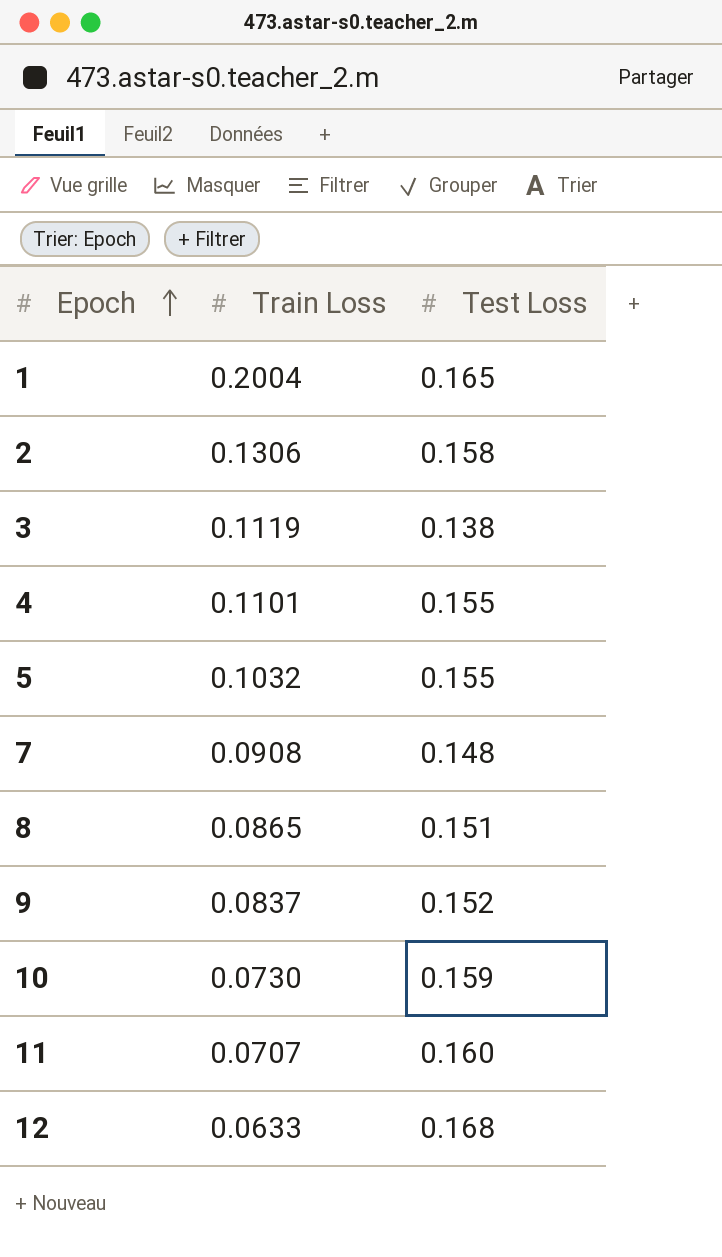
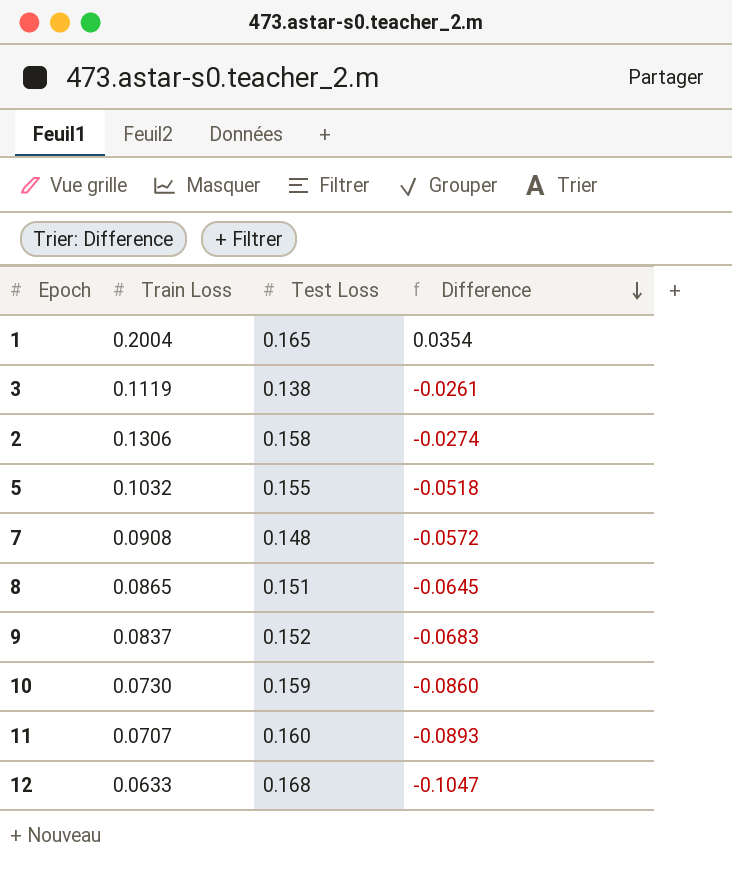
row order: Epoch ascending -> Difference descending
column Difference | formula: none -> [Train Loss] - [Test Loss]
row 4: 0.1101 | 0.155 -> none

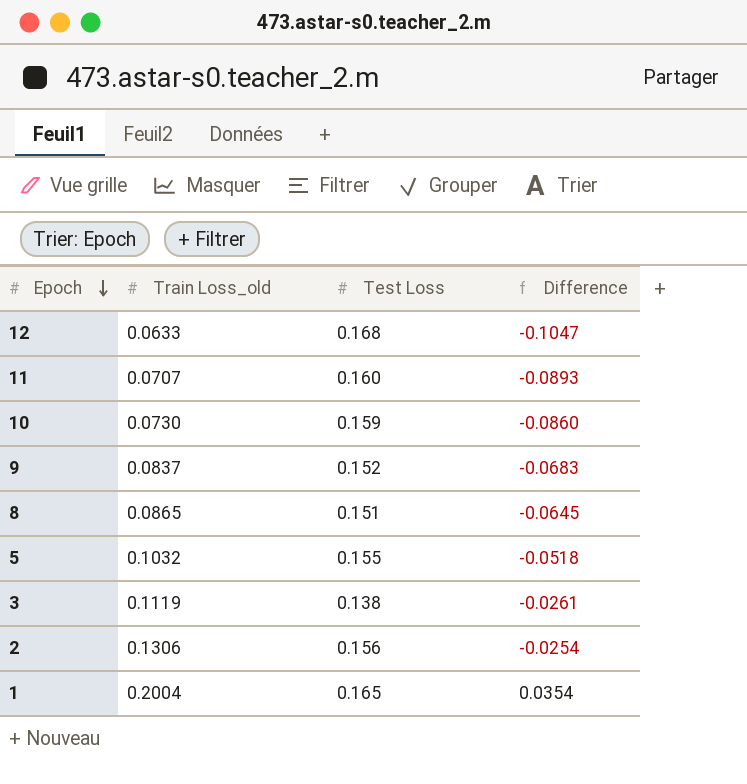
row order: Difference descending -> Epoch descending
column name: Train Loss -> Train Loss_old
row 7: 0.0908 | 0.148 | -0.0572 -> none
2 | Test Loss: 0.158 -> 0.156
2 | Difference: -0.0274 -> -0.0254

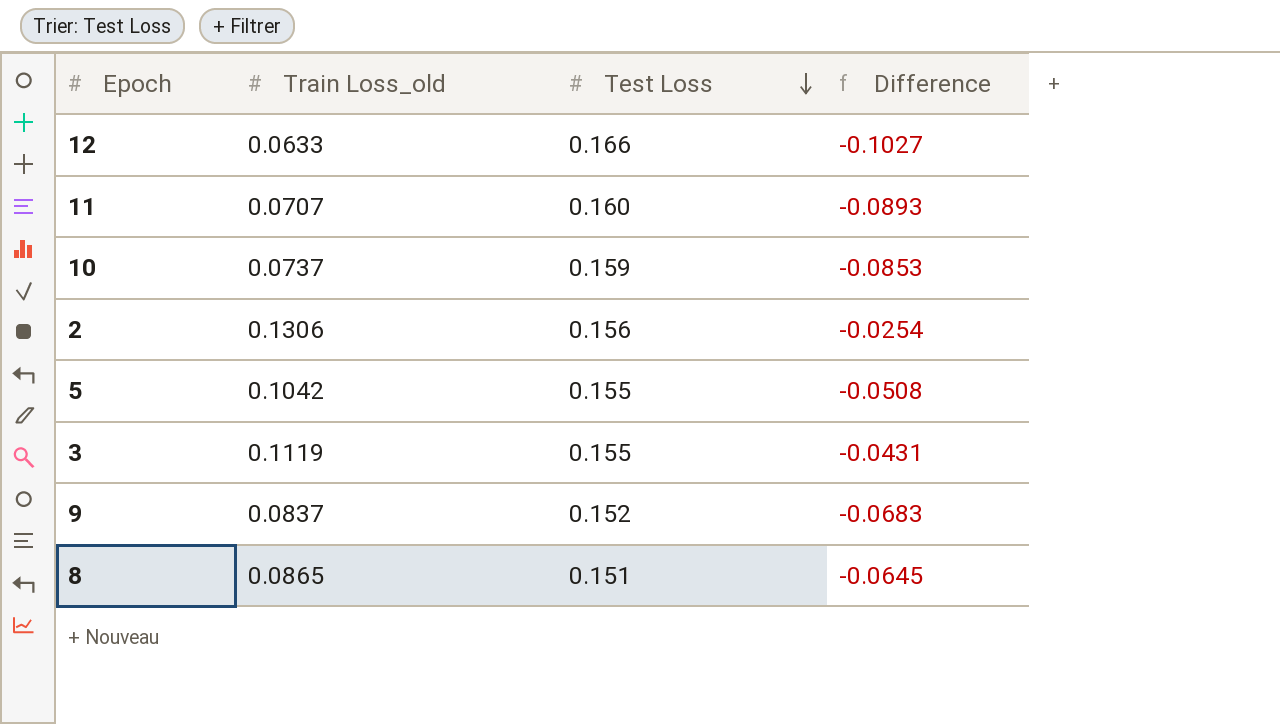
row order: Epoch descending -> Test Loss descending
row 1: 0.2004 | 0.165 | 0.0354 -> none
12 | Test Loss: 0.168 -> 0.166
12 | Difference: -0.1047 -> -0.1027
10 | Train Loss_old: 0.0730 -> 0.0737
10 | Difference: -0.0860 -> -0.0853
5 | Train Loss_old: 0.1032 -> 0.1042
5 | Difference: -0.0518 -> -0.0508
3 | Test Loss: 0.138 -> 0.155
3 | Difference: -0.0261 -> -0.0431

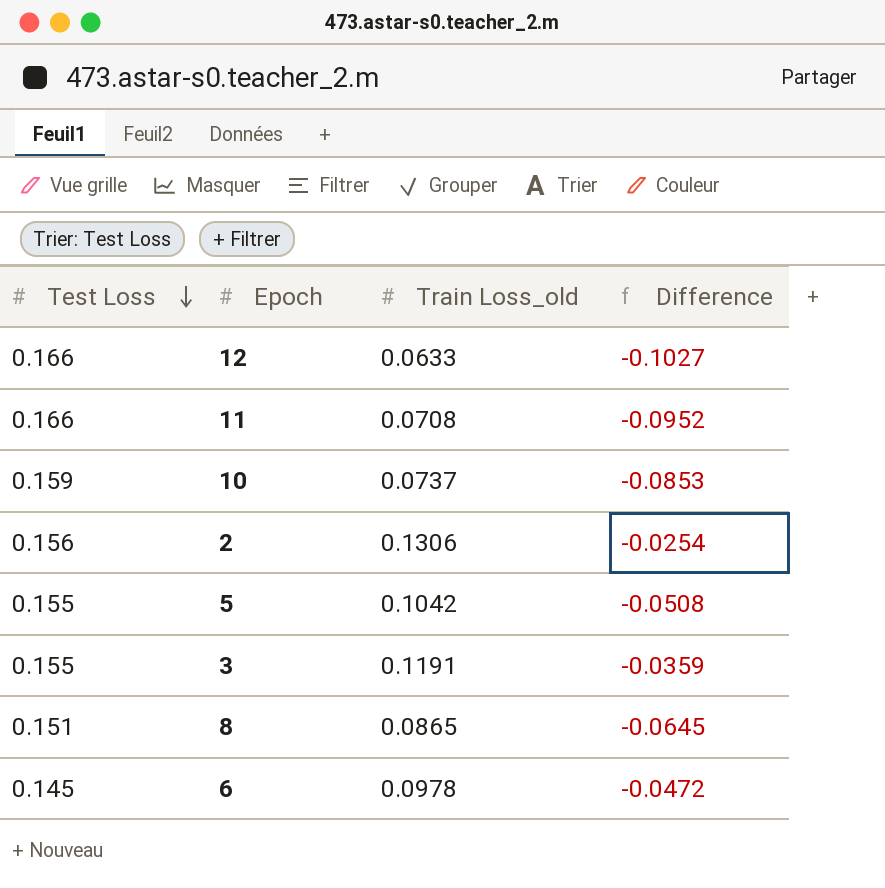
column Test Loss | position: 3 -> 1
row 9: 0.0837 | 0.152 | -0.0683 -> none
11 | Test Loss: 0.160 -> 0.166
11 | Train Loss_old: 0.0707 -> 0.0708
11 | Difference: -0.0893 -> -0.0952
3 | Train Loss_old: 0.1119 -> 0.1191
3 | Difference: -0.0431 -> -0.0359
row 6: none -> 0.145 | 0.0978 | -0.0472

